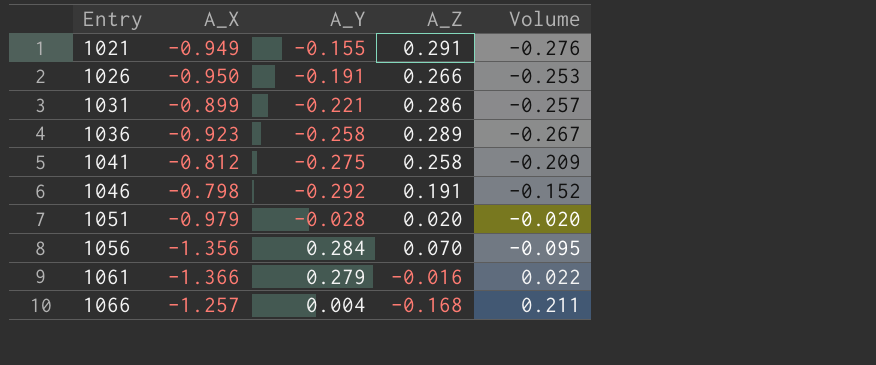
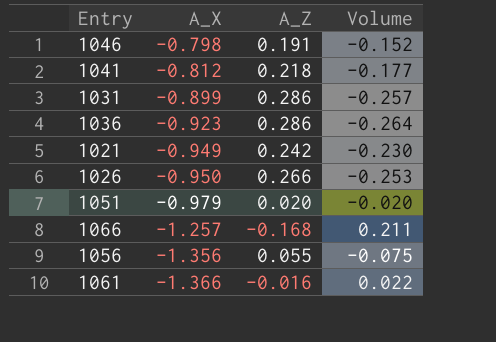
row order: Entry ascending -> A_X descending
column A_Y | position: 3 -> none
1041 | A_Z: 0.258 -> 0.218
1041 | Volume: -0.209 -> -0.177
1036 | A_Z: 0.289 -> 0.286
1036 | Volume: -0.267 -> -0.264
1021 | A_Z: 0.291 -> 0.242
1021 | Volume: -0.276 -> -0.230
1056 | A_Z: 0.070 -> 0.055
1056 | Volume: -0.095 -> -0.075

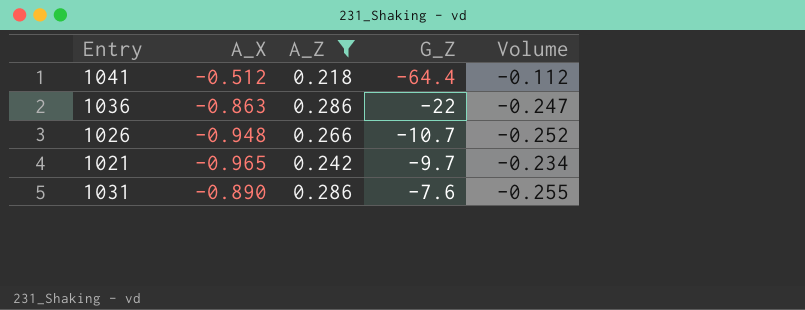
filter: none -> A_Z >= 0.218
row order: A_X descending -> G_Z ascending
column G_Z | position: none -> 4
1041 | A_X: -0.812 -> -0.512
1041 | Volume: -0.177 -> -0.112
1036 | A_X: -0.923 -> -0.863
1036 | Volume: -0.264 -> -0.247
1026 | A_X: -0.950 -> -0.948
1026 | Volume: -0.253 -> -0.252
1021 | A_X: -0.949 -> -0.965
1021 | Volume: -0.230 -> -0.234
1031 | A_X: -0.899 -> -0.890
1031 | Volume: -0.257 -> -0.255

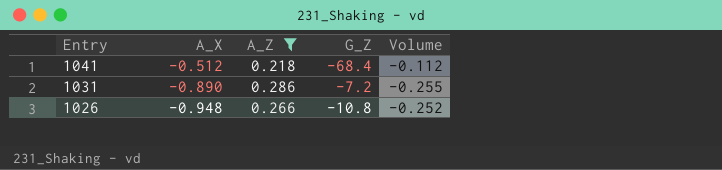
row order: G_Z ascending -> Entry descending
row 1036: -0.863 | 0.286 | -22 | -0.247 -> none
row 1021: -0.965 | 0.242 | -9.7 | -0.234 -> none
1041 | G_Z: -64.4 -> -68.4
1031 | G_Z: -7.6 -> -7.2
1026 | G_Z: -10.7 -> -10.8

